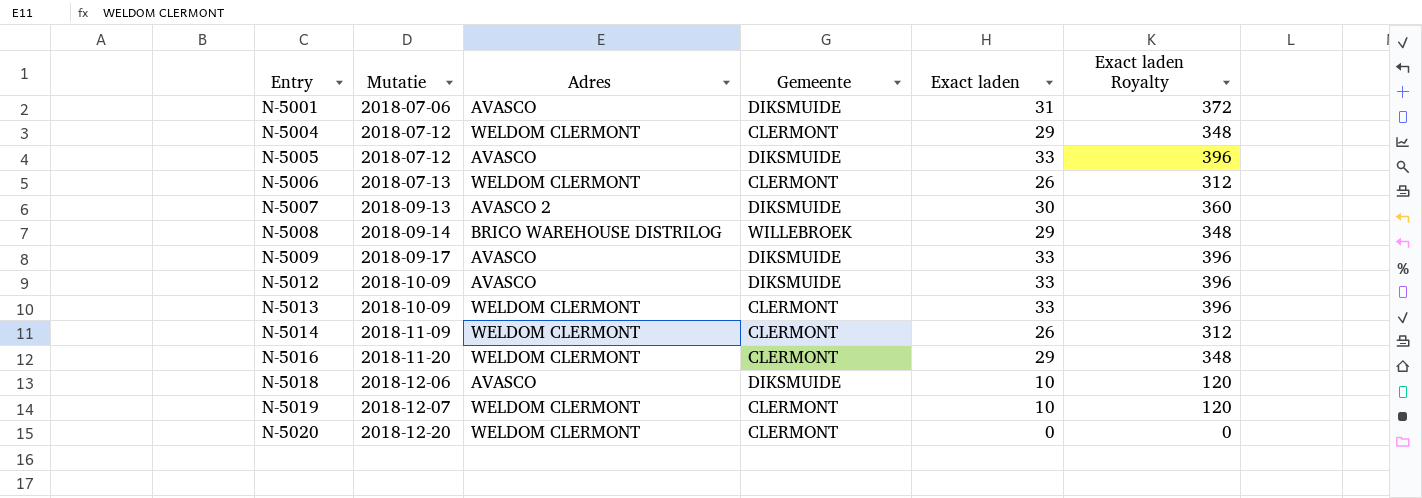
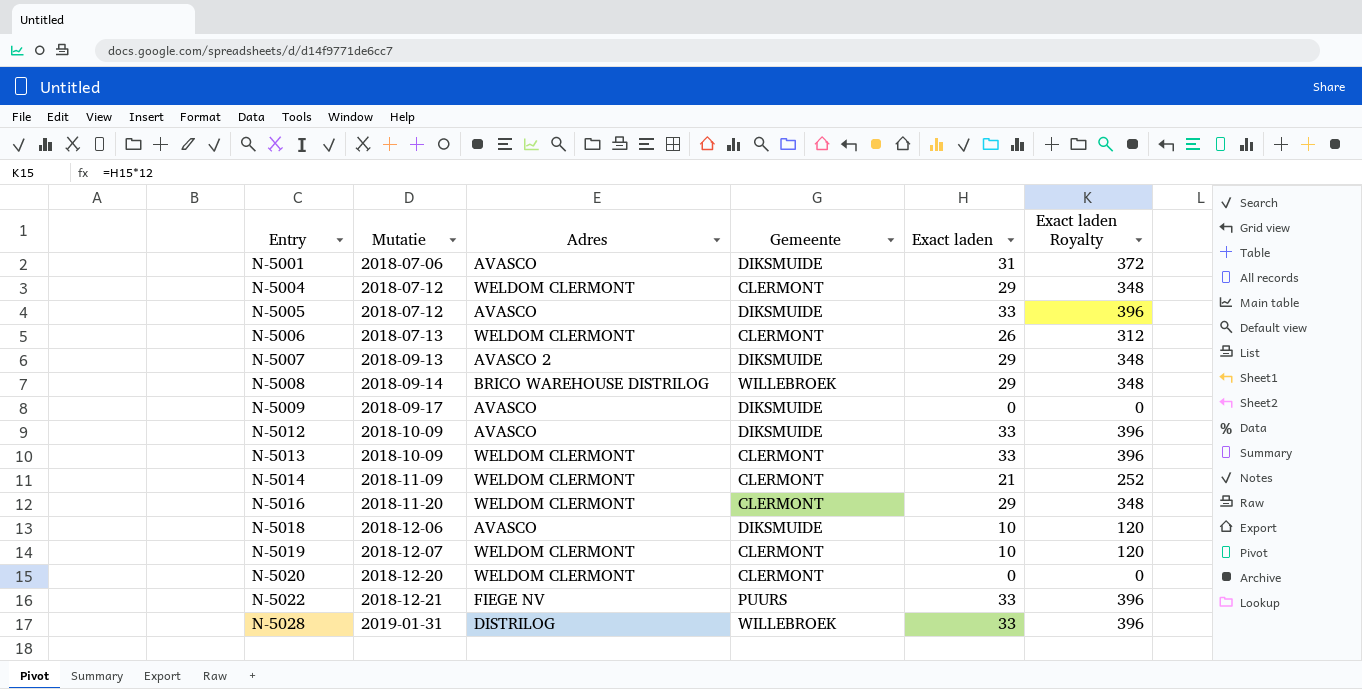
N-5007 | Exact laden: 30 -> 29
N-5007 | Exact laden Royalty: 360 -> 348
N-5009 | Exact laden: 33 -> 0
N-5009 | Exact laden Royalty: 396 -> 0
N-5014 | Exact laden: 26 -> 21
N-5014 | Exact laden Royalty: 312 -> 252
row N-5022: none -> 2018-12-21 | FIEGE NV | PUURS | 33 | 396
row N-5028: none -> 2019-01-31 | DISTRILOG | WILLEBROEK | 33 | 396

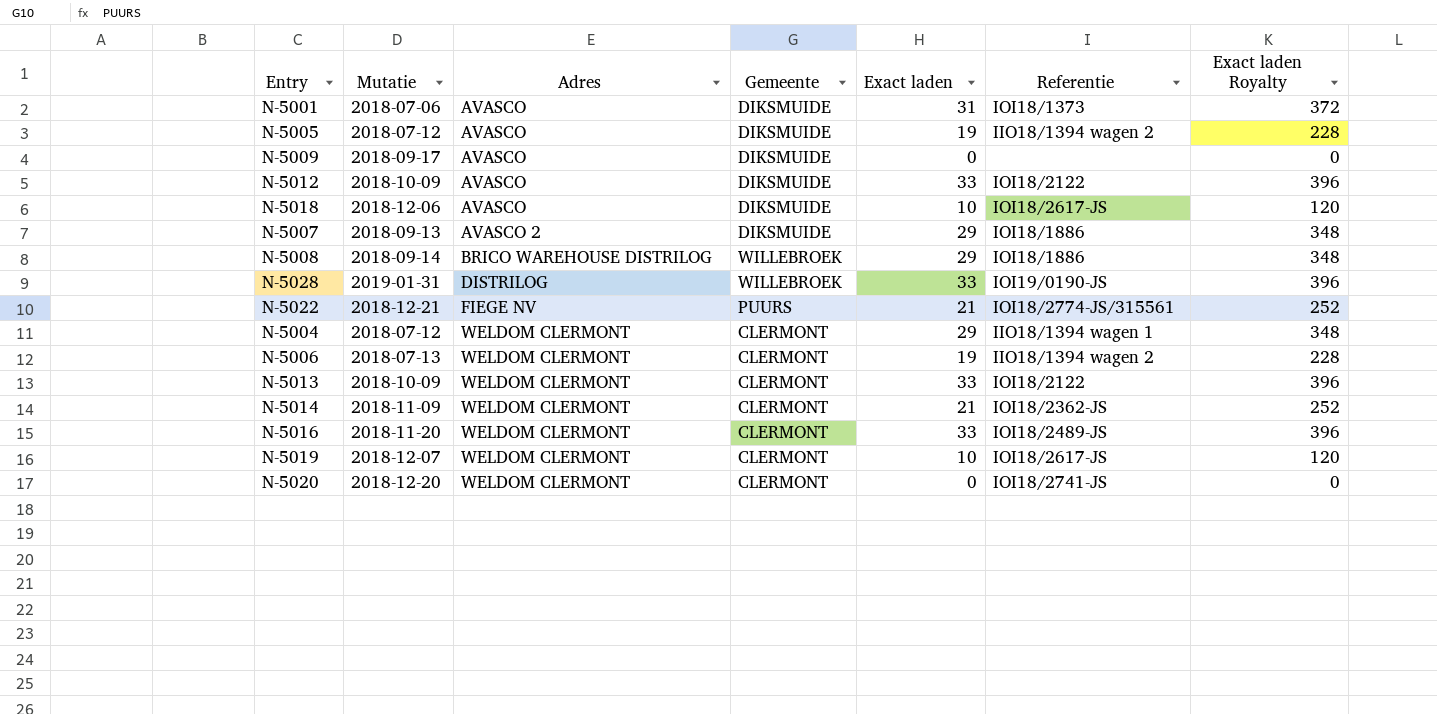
row order: Entry ascending -> Adres ascending
column Referentie | position: none -> 6
N-5005 | Exact laden: 33 -> 19
N-5005 | Exact laden Royalty: 396 -> 228
N-5022 | Exact laden: 33 -> 21
N-5022 | Exact laden Royalty: 396 -> 252
N-5006 | Exact laden: 26 -> 19
N-5006 | Exact laden Royalty: 312 -> 228
N-5016 | Exact laden: 29 -> 33
N-5016 | Exact laden Royalty: 348 -> 396

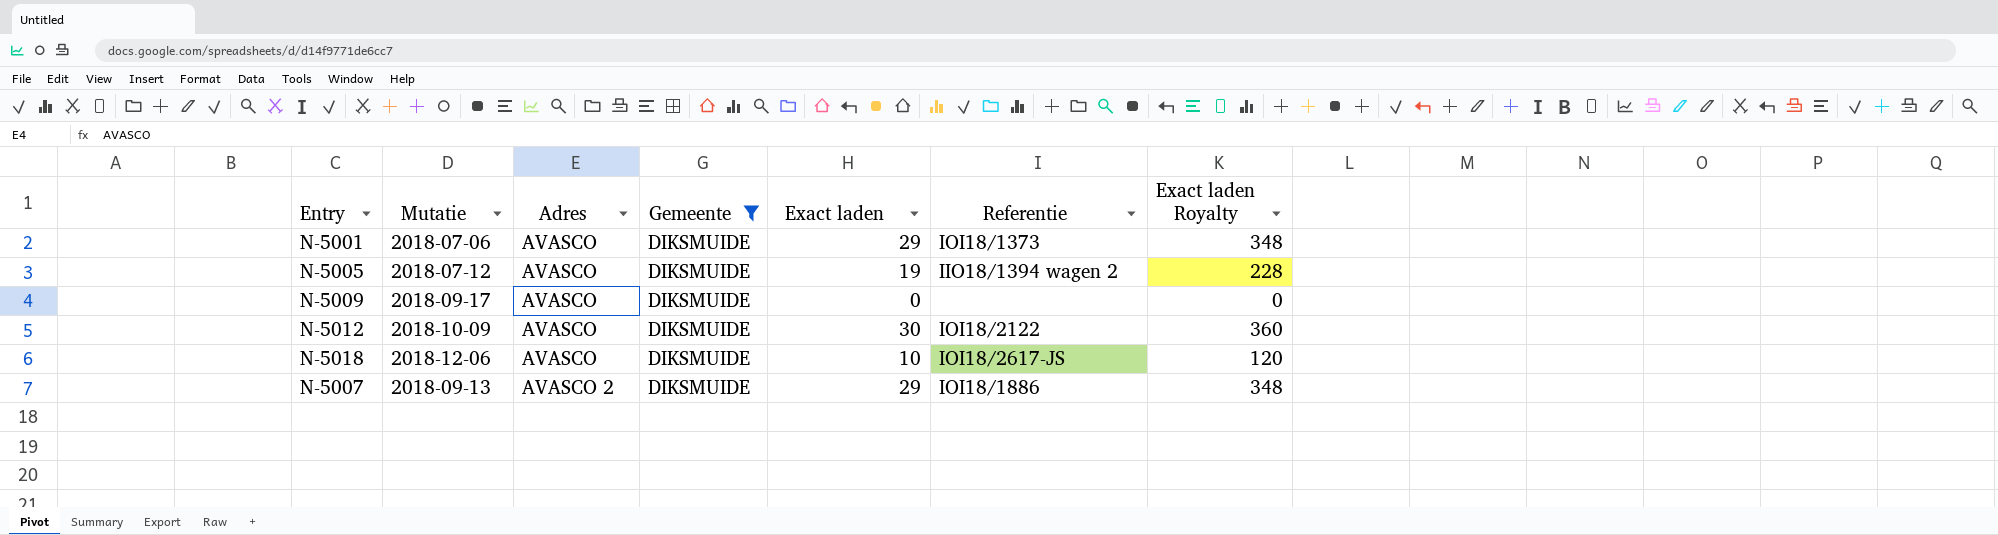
filter: none -> Gemeente = DIKSMUIDE
N-5001 | Exact laden: 31 -> 29
N-5001 | Exact laden Royalty: 372 -> 348
N-5012 | Exact laden: 33 -> 30
N-5012 | Exact laden Royalty: 396 -> 360

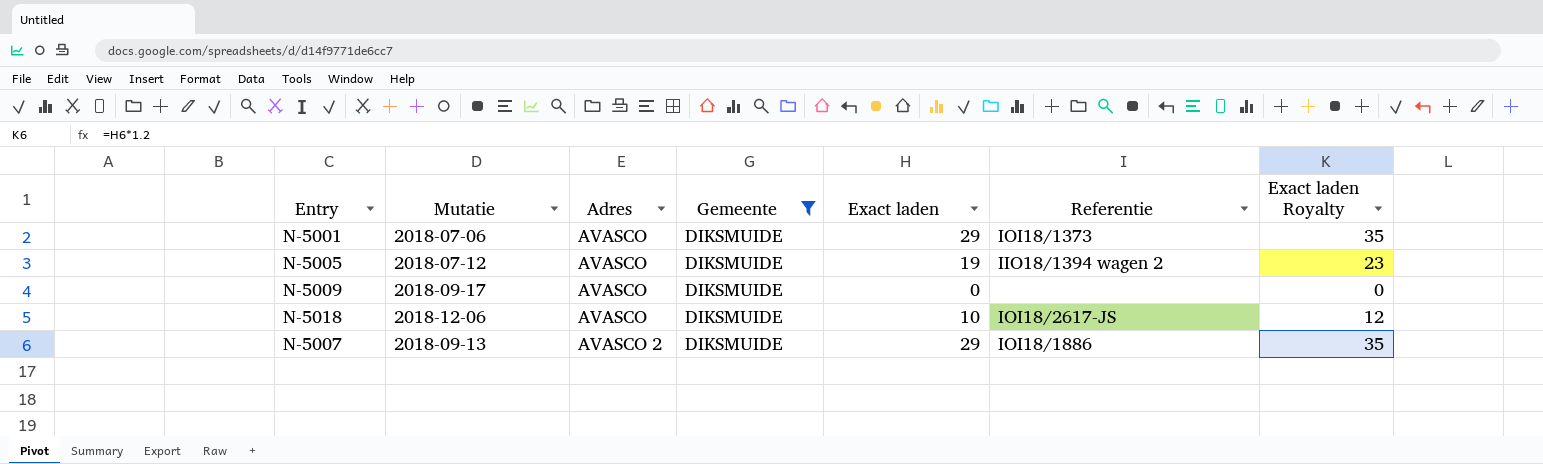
column Exact laden Royalty | formula: [Exact laden] * 12 -> [Exact laden] * 1.2
row N-5012: 2018-10-09 | AVASCO | DIKSMUIDE | 30 | IOI18/2122 | 360 -> none

